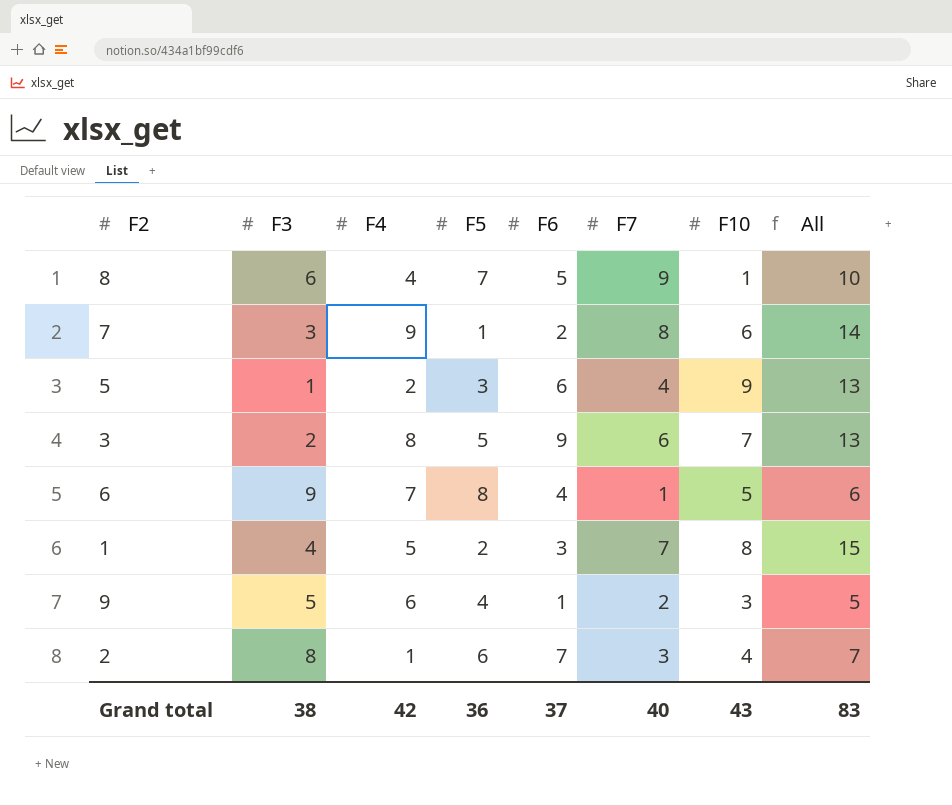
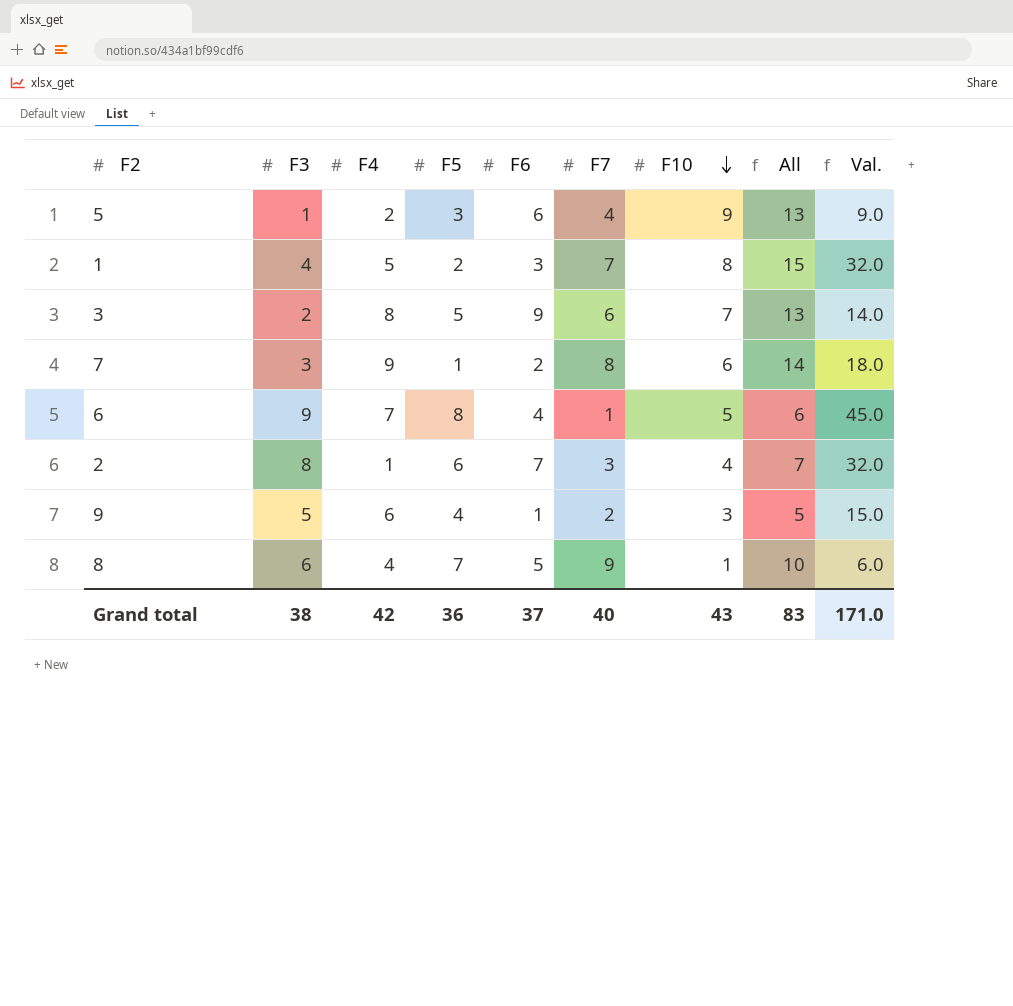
row order: none -> F10 descending
column Val. | formula: none -> [F3] * [F10]

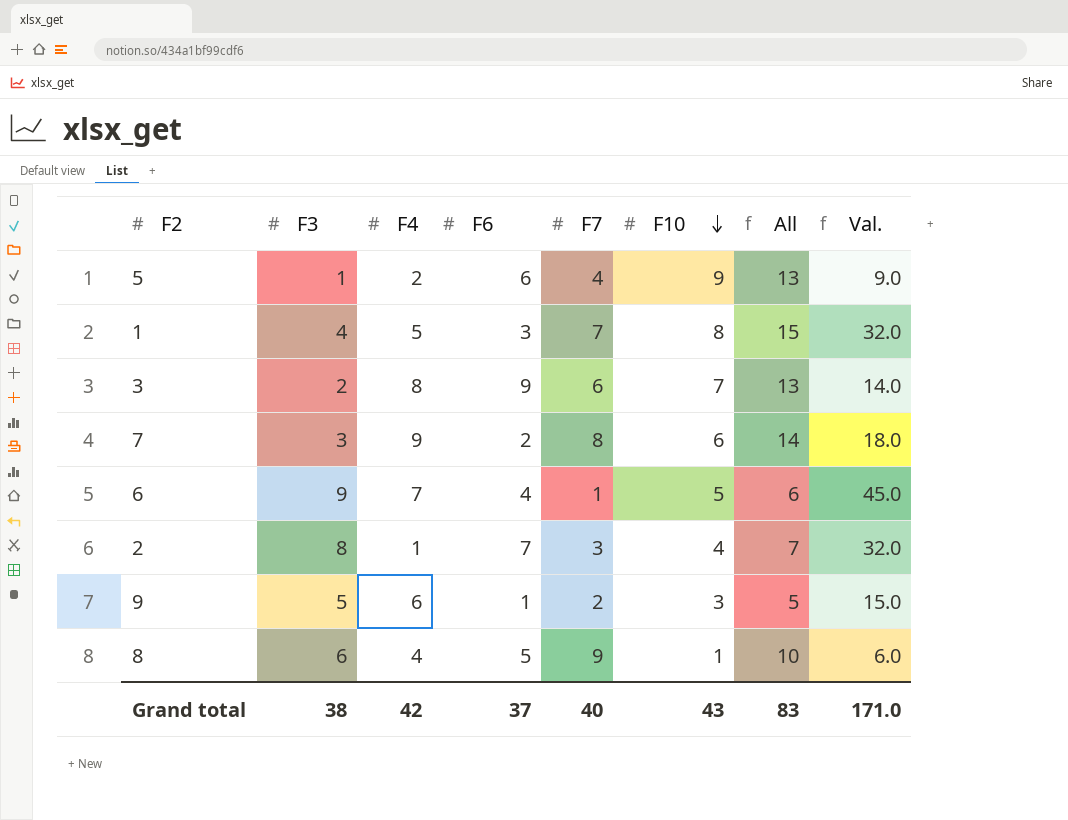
column F5 | position: 4 -> none

